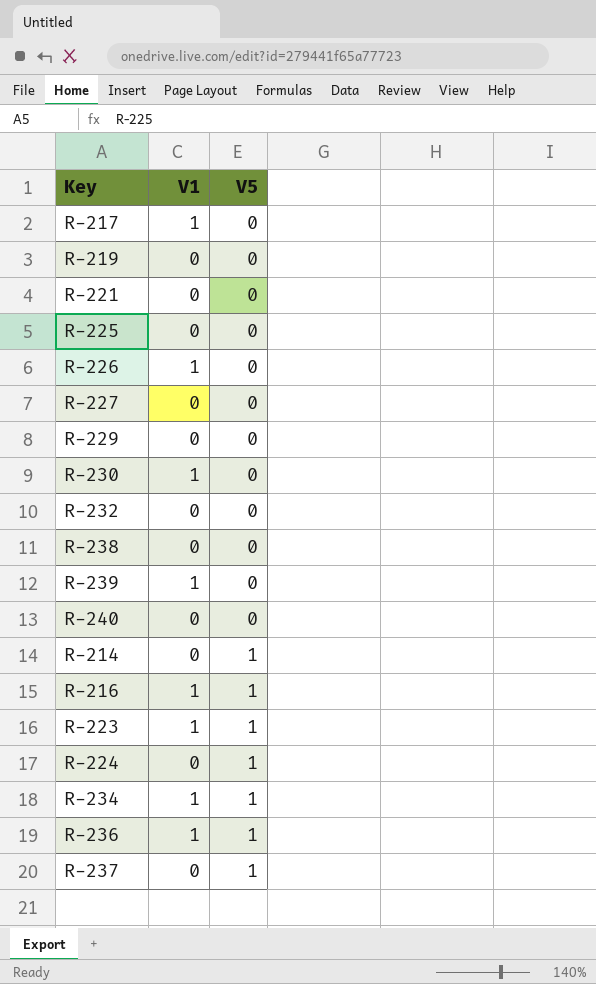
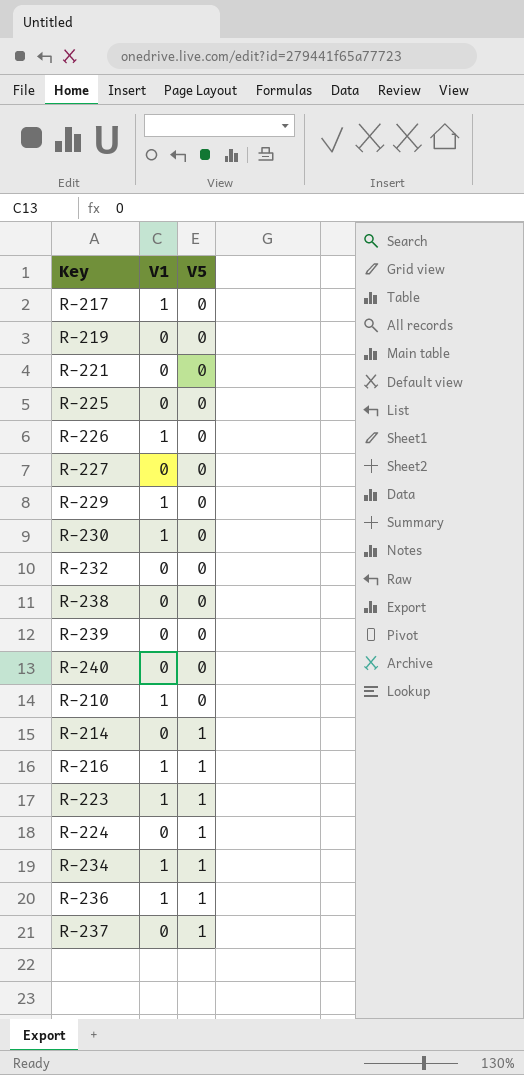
R-229 | V1: 0 -> 1
R-239 | V1: 1 -> 0
row R-210: none -> 1 | 0

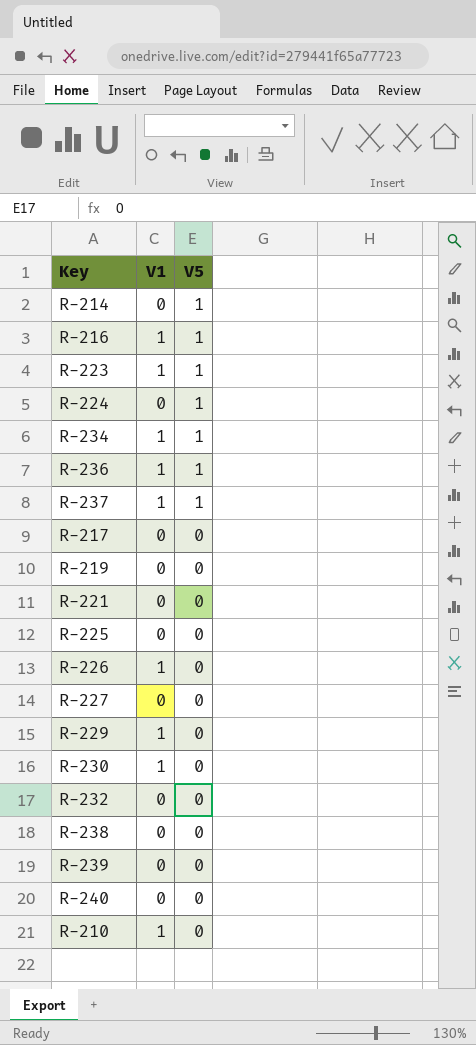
row order: V5 ascending -> V5 descending
R-237 | V1: 0 -> 1
R-217 | V1: 1 -> 0

